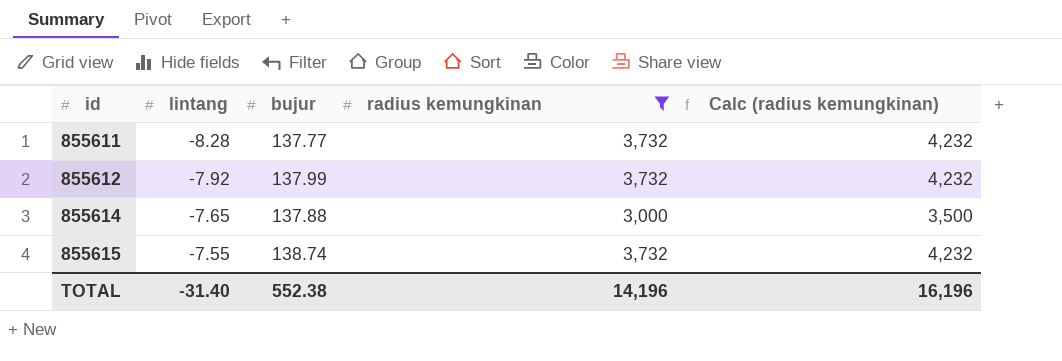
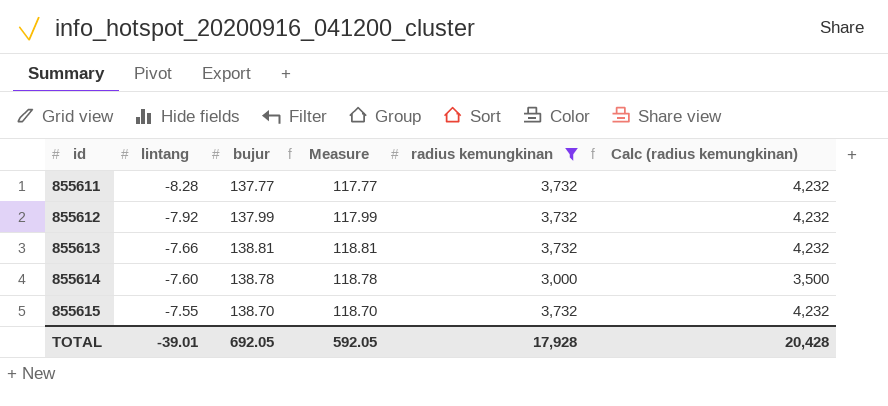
column Measure | formula: none -> [bujur] - 20
row 855613: none -> -7.66 | 138.81 | 118.81 | 3,732 | 4,232
855614 | lintang: -7.65 -> -7.60
855614 | bujur: 137.88 -> 138.78
855615 | bujur: 138.74 -> 138.70
TOTAL | lintang: -31.40 -> -39.01
TOTAL | bujur: 552.38 -> 692.05
TOTAL | radius kemungkinan: 14,196 -> 17,928
TOTAL | Calc (radius kemungkinan): 16,196 -> 20,428

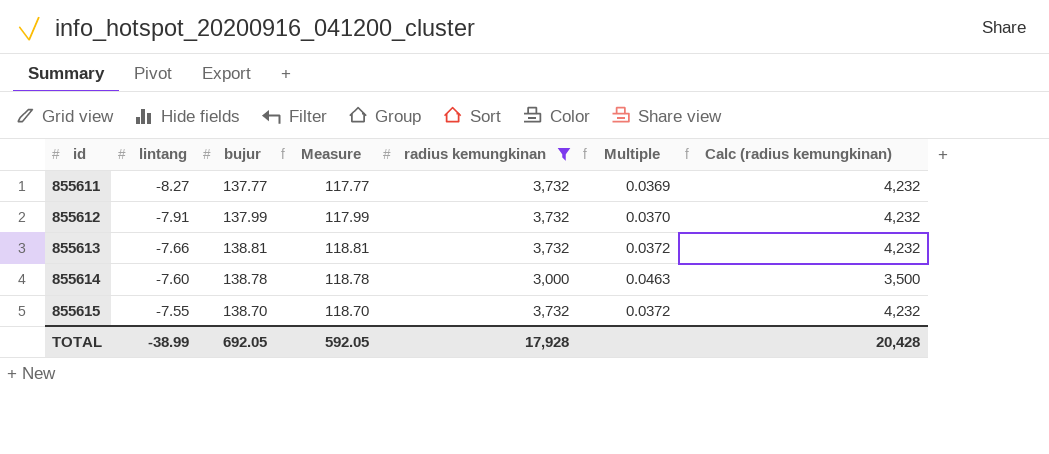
column Multiple | formula: none -> [bujur] / [radius kemungkinan]
855611 | lintang: -8.28 -> -8.27
855612 | lintang: -7.92 -> -7.91
TOTAL | lintang: -39.01 -> -38.99

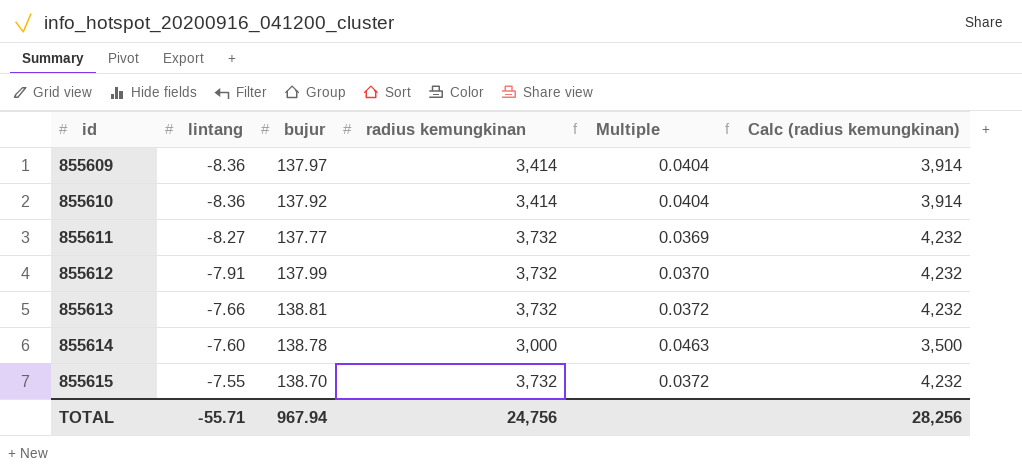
filter: radius kemungkinan != 3,414 -> none
column Measure | formula: [bujur] - 20 -> none
TOTAL | lintang: -38.99 -> -55.71
TOTAL | bujur: 692.05 -> 967.94
TOTAL | radius kemungkinan: 17,928 -> 24,756
TOTAL | Calc (radius kemungkinan): 20,428 -> 28,256

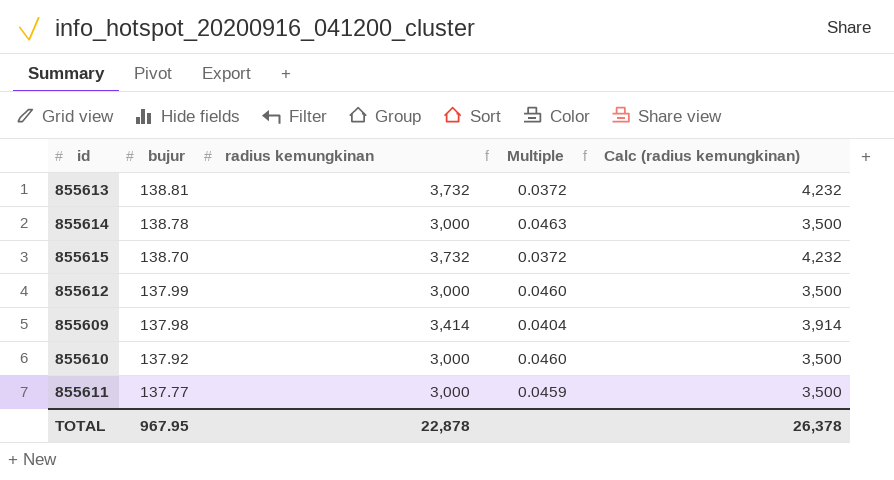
row order: id ascending -> bujur descending
column lintang | position: 2 -> none
855612 | radius kemungkinan: 3,732 -> 3,000
855612 | Multiple: 0.0370 -> 0.0460
855612 | Calc (radius kemungkinan): 4,232 -> 3,500
855609 | bujur: 137.97 -> 137.98
855610 | radius kemungkinan: 3,414 -> 3,000
855610 | Multiple: 0.0404 -> 0.0460
855610 | Calc (radius kemungkinan): 3,914 -> 3,500
855611 | radius kemungkinan: 3,732 -> 3,000
855611 | Multiple: 0.0369 -> 0.0459
855611 | Calc (radius kemungkinan): 4,232 -> 3,500
TOTAL | bujur: 967.94 -> 967.95
TOTAL | radius kemungkinan: 24,756 -> 22,878
TOTAL | Calc (radius kemungkinan): 28,256 -> 26,378

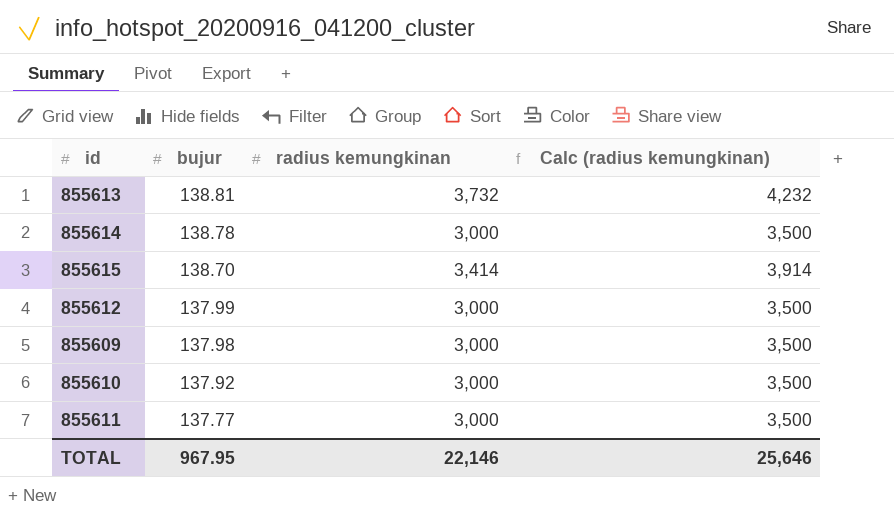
column Multiple | formula: [bujur] / [radius kemungkinan] -> none
855615 | radius kemungkinan: 3,732 -> 3,414
855615 | Calc (radius kemungkinan): 4,232 -> 3,914
855609 | radius kemungkinan: 3,414 -> 3,000
855609 | Calc (radius kemungkinan): 3,914 -> 3,500
TOTAL | radius kemungkinan: 22,878 -> 22,146
TOTAL | Calc (radius kemungkinan): 26,378 -> 25,646

